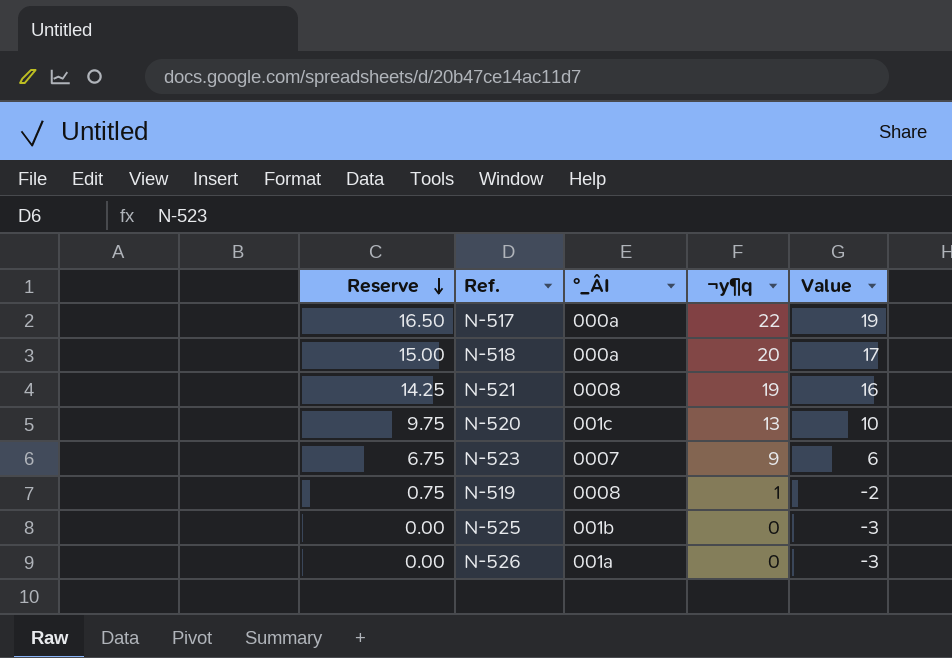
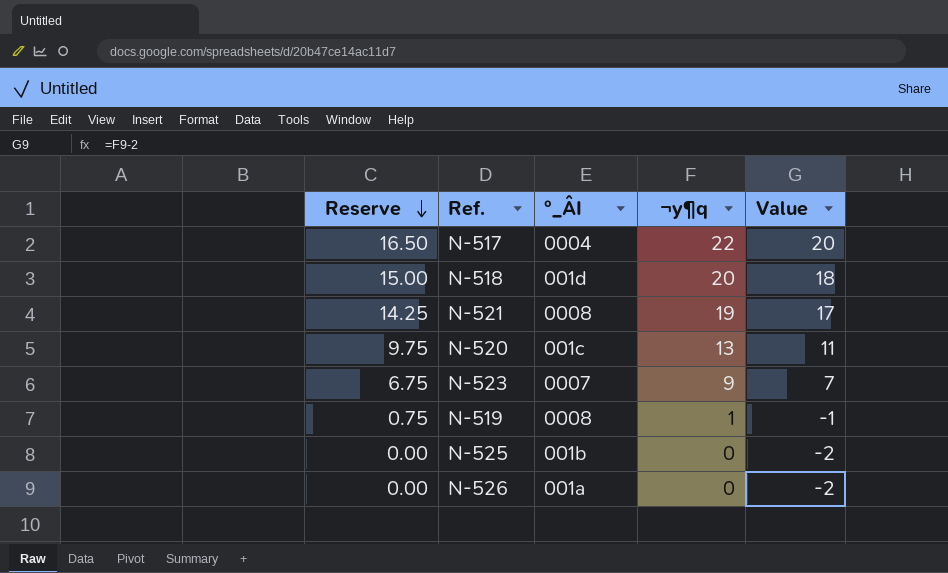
column Value | formula: [¬y¶q] - 3 -> [¬y¶q] - 2
N-517 | °_ÂI: 000a -> 0004
N-518 | °_ÂI: 000a -> 001d

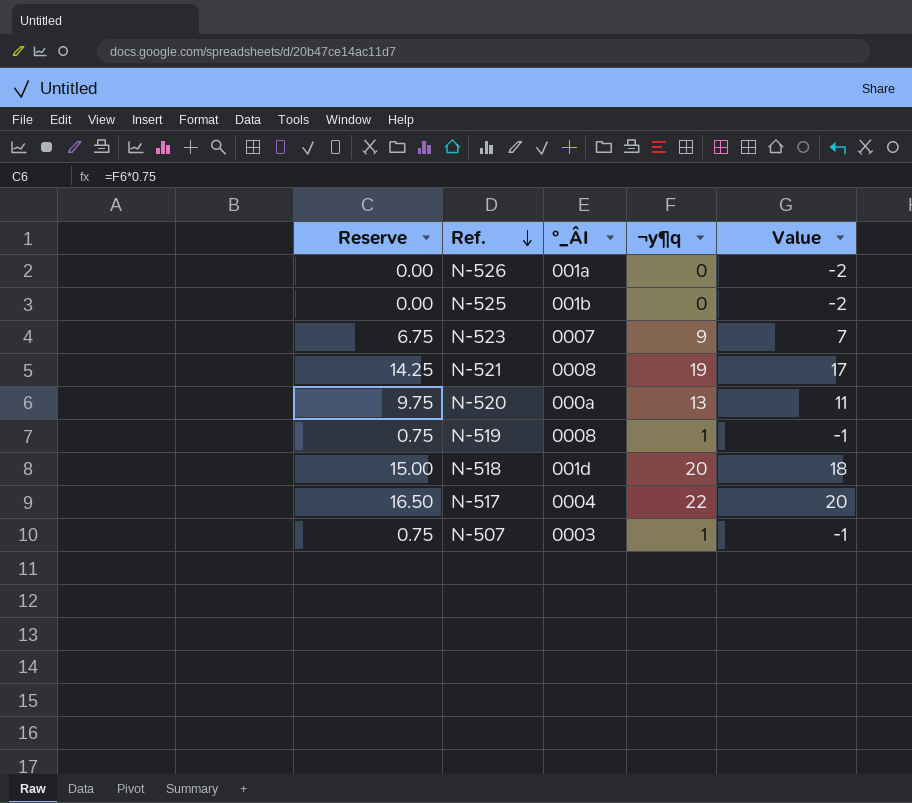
row order: Reserve descending -> Ref. descending
N-520 | °_ÂI: 001c -> 000a
row N-507: none -> 0.75 | 0003 | 1 | -1

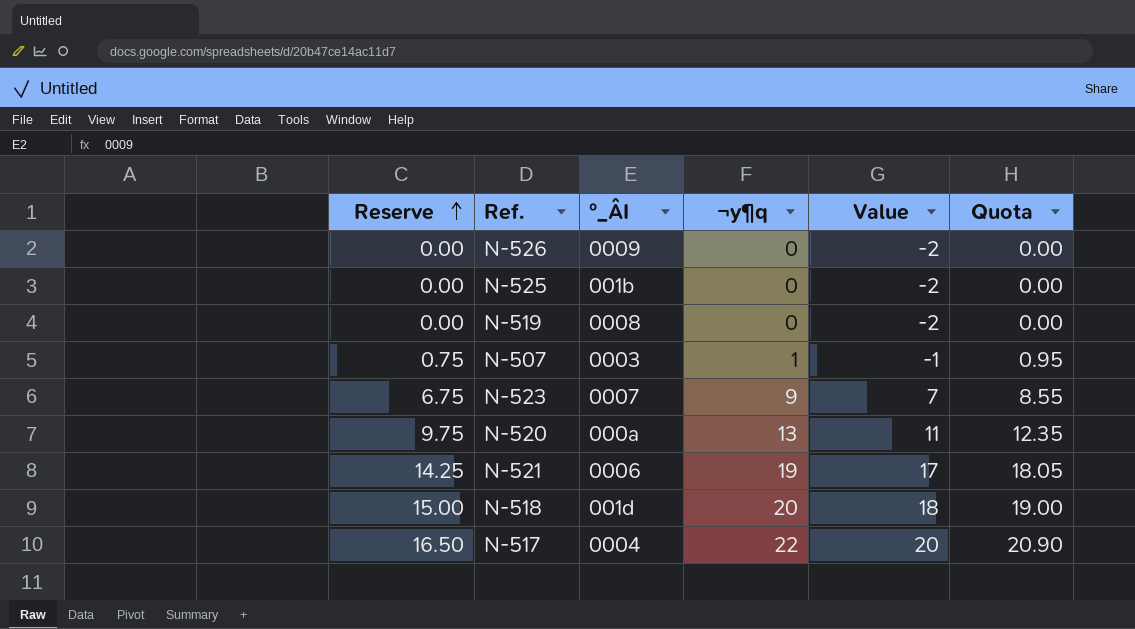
row order: Ref. descending -> Reserve ascending
column Quota | formula: none -> [¬y¶q] * 0.95
N-526 | °_ÂI: 001a -> 0009
N-519 | Reserve: 0.75 -> 0.00
N-519 | ¬y¶q: 1 -> 0
N-519 | Value: -1 -> -2
N-521 | °_ÂI: 0008 -> 0006

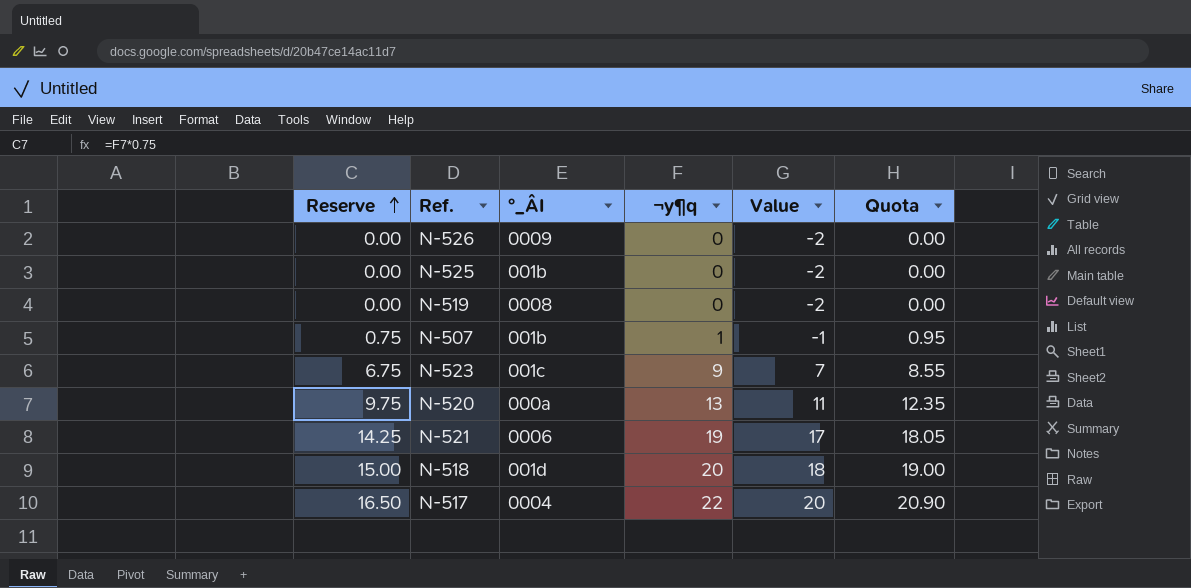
N-507 | °_ÂI: 0003 -> 001b
N-523 | °_ÂI: 0007 -> 001c

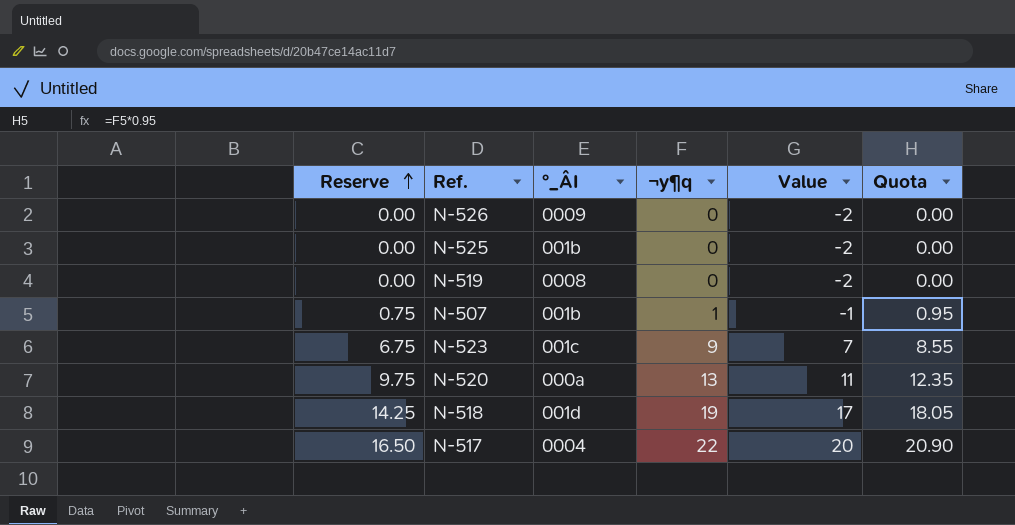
row N-521: 14.25 | 0006 | 19 | 17 | 18.05 -> none
N-518 | Reserve: 15.00 -> 14.25
N-518 | ¬y¶q: 20 -> 19
N-518 | Value: 18 -> 17
N-518 | Quota: 19.00 -> 18.05

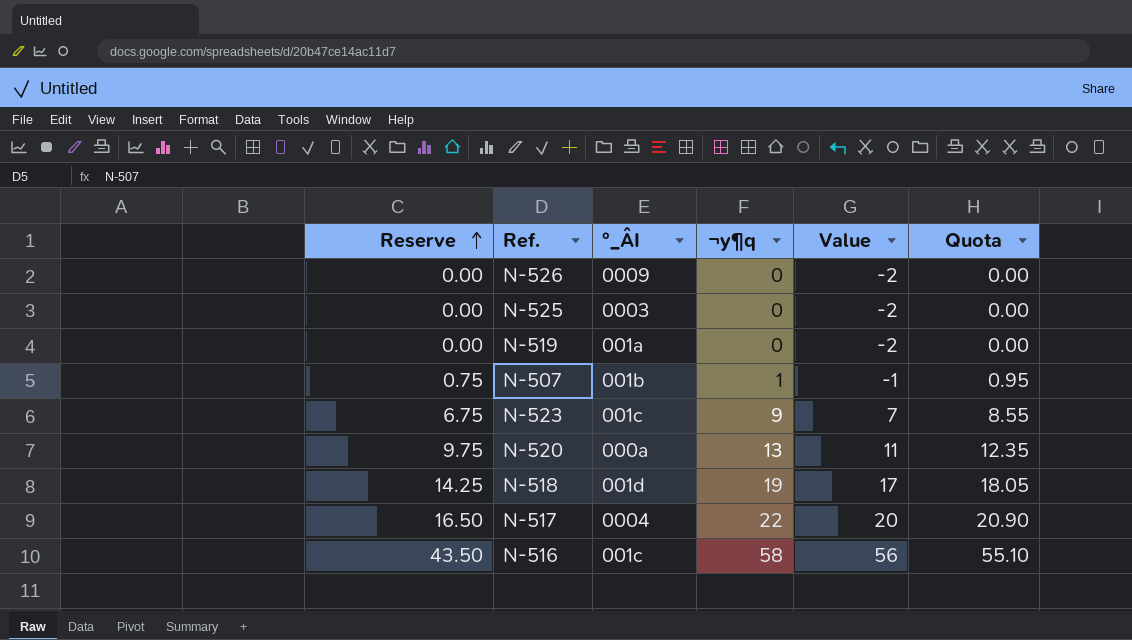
N-525 | °_ÂI: 001b -> 0003
N-519 | °_ÂI: 0008 -> 001a
row N-516: none -> 43.50 | 001c | 58 | 56 | 55.10

